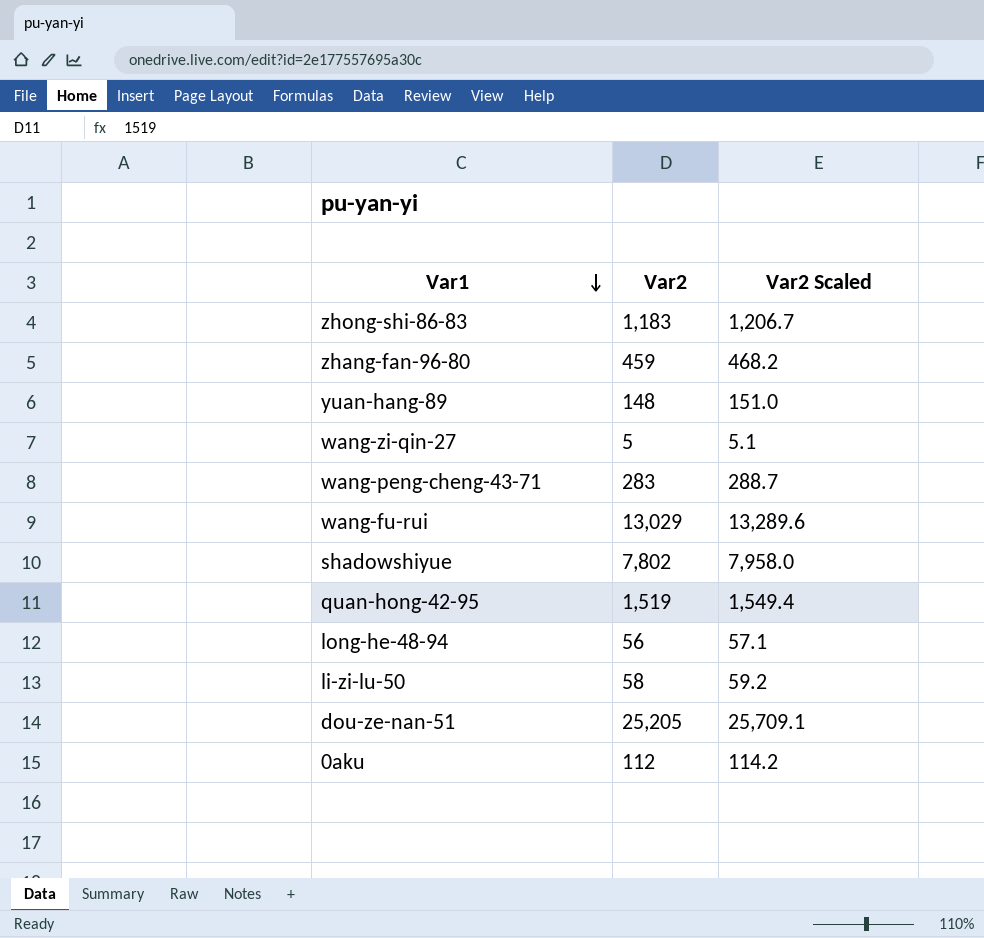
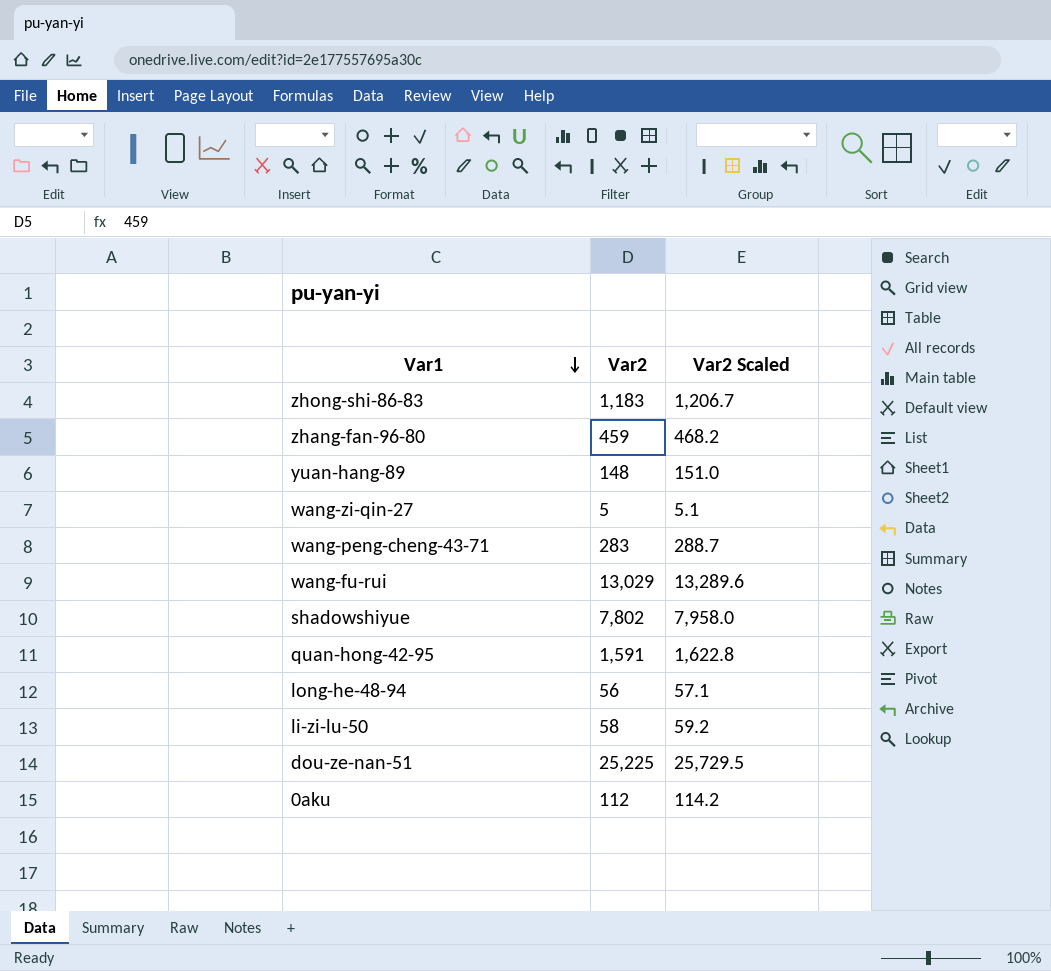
quan-hong-42-95 | Var2: 1,519 -> 1,591
quan-hong-42-95 | Var2 Scaled: 1,549.4 -> 1,622.8
dou-ze-nan-51 | Var2: 25,205 -> 25,225
dou-ze-nan-51 | Var2 Scaled: 25,709.1 -> 25,729.5

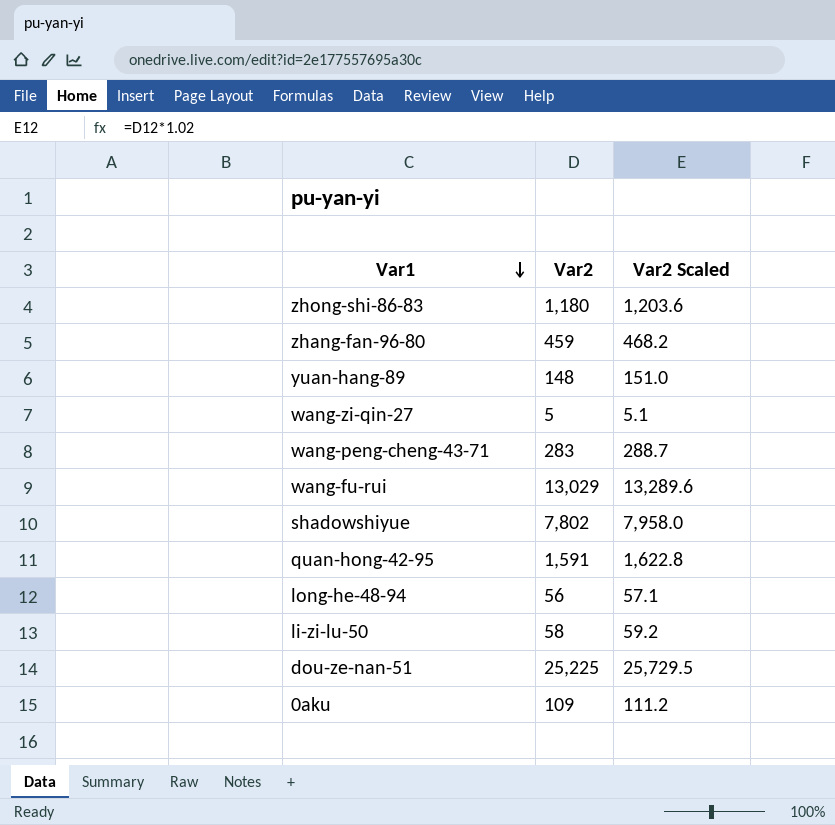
zhong-shi-86-83 | Var2: 1,183 -> 1,180
zhong-shi-86-83 | Var2 Scaled: 1,206.7 -> 1,203.6
0aku | Var2: 112 -> 109
0aku | Var2 Scaled: 114.2 -> 111.2

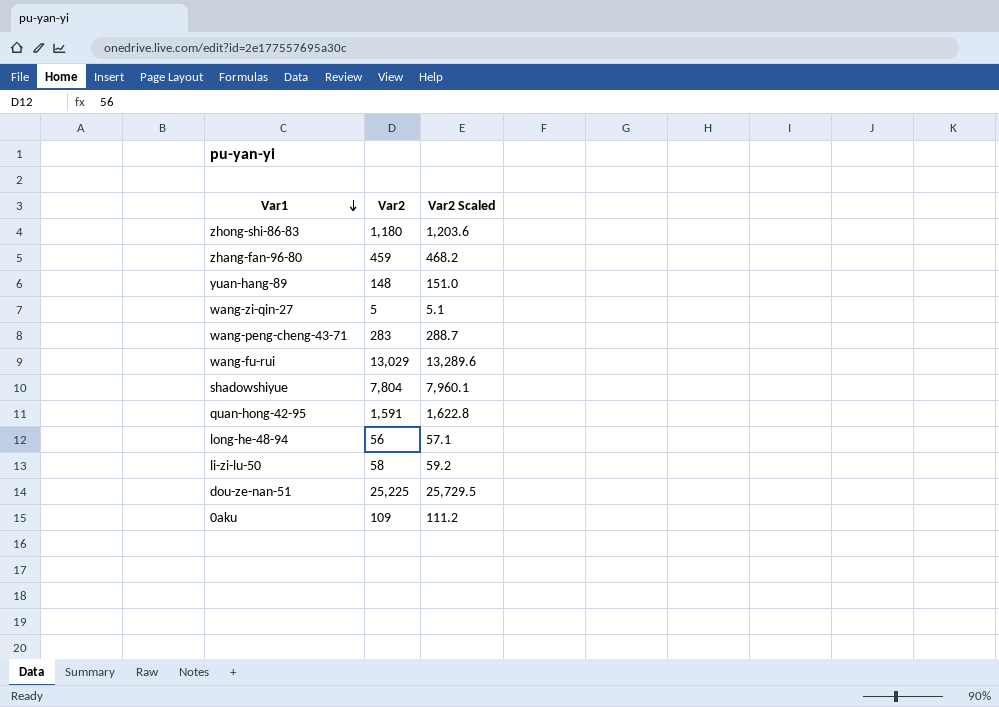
shadowshiyue | Var2: 7,802 -> 7,804
shadowshiyue | Var2 Scaled: 7,958.0 -> 7,960.1

